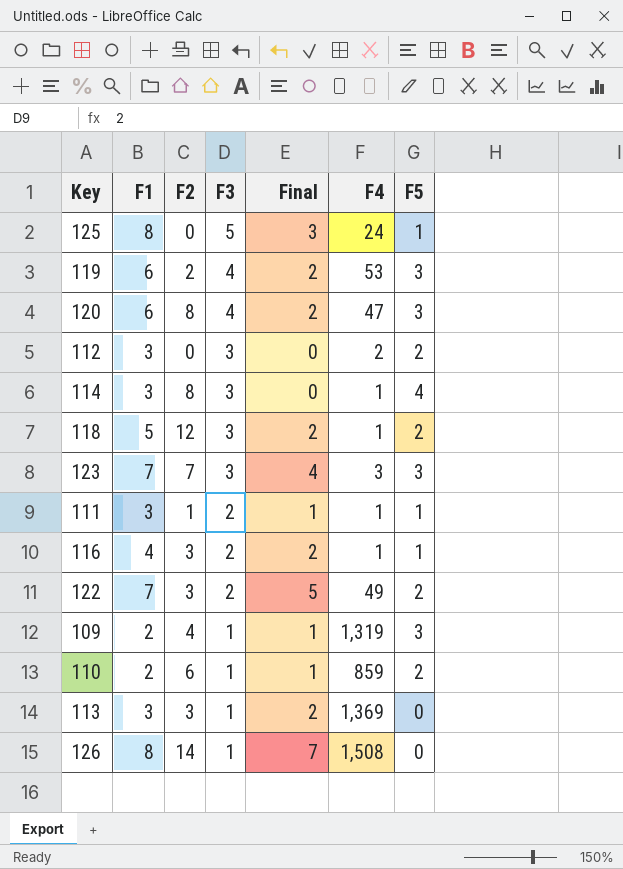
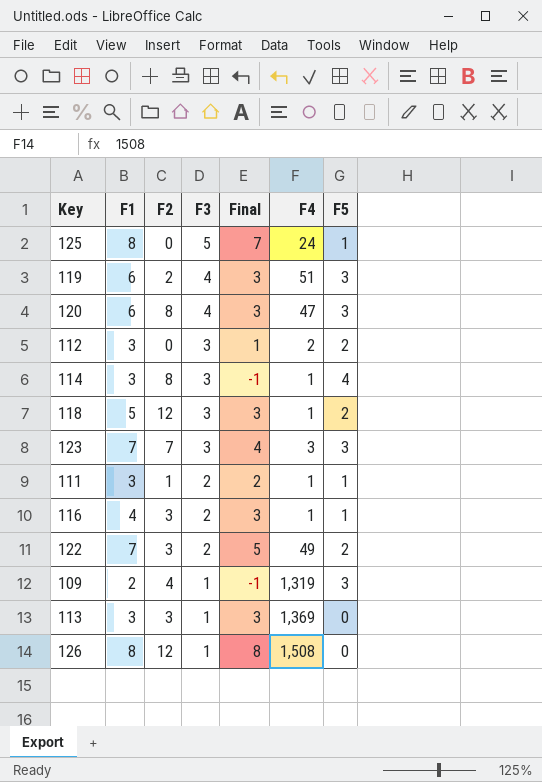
column Final | formula: [F1] - [F3] -> [F1] - [F5]
row 110: 2 | 6 | 1 | 1 | 859 | 2 -> none
119 | F4: 53 -> 51
126 | F2: 14 -> 12

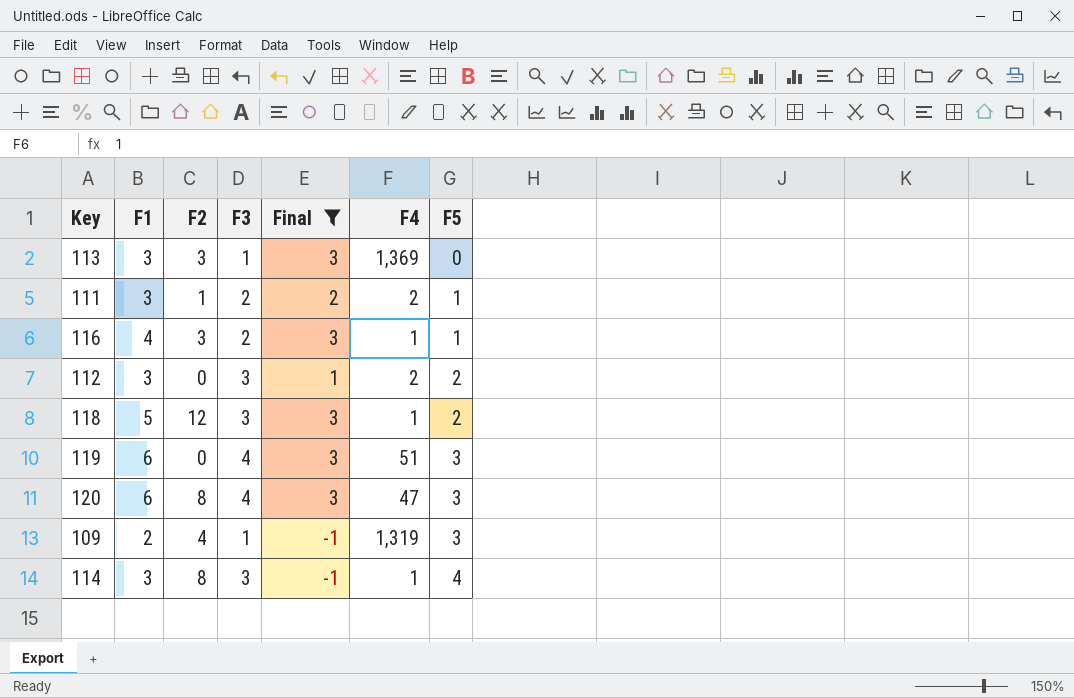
filter: none -> Final <= 3
row order: F3 descending -> F5 ascending
111 | F4: 1 -> 2
119 | F2: 2 -> 0

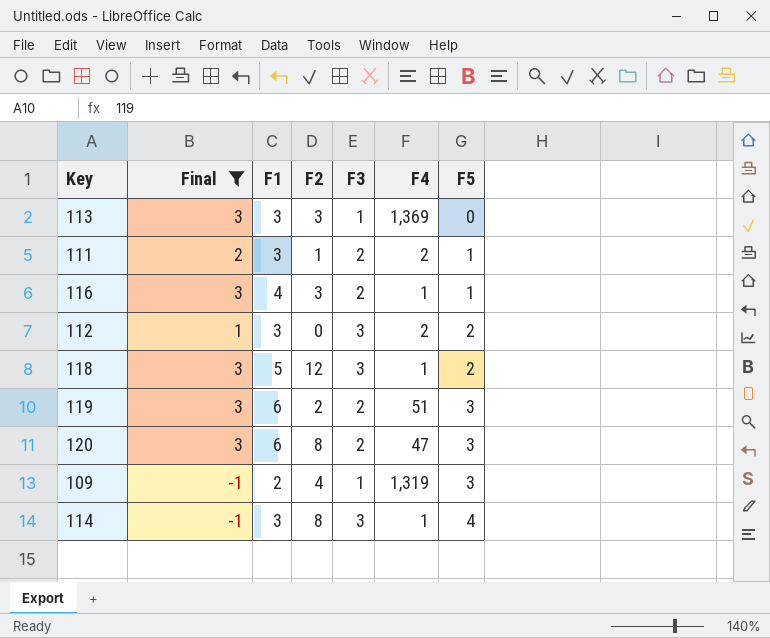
column Final | position: 5 -> 2
119 | F2: 0 -> 2
119 | F3: 4 -> 2
120 | F3: 4 -> 2

